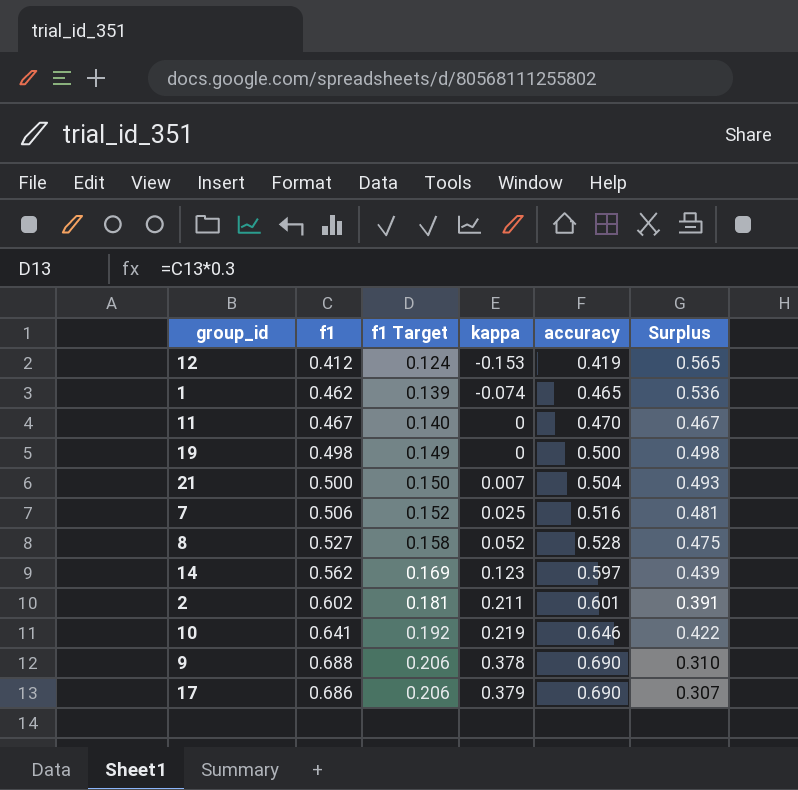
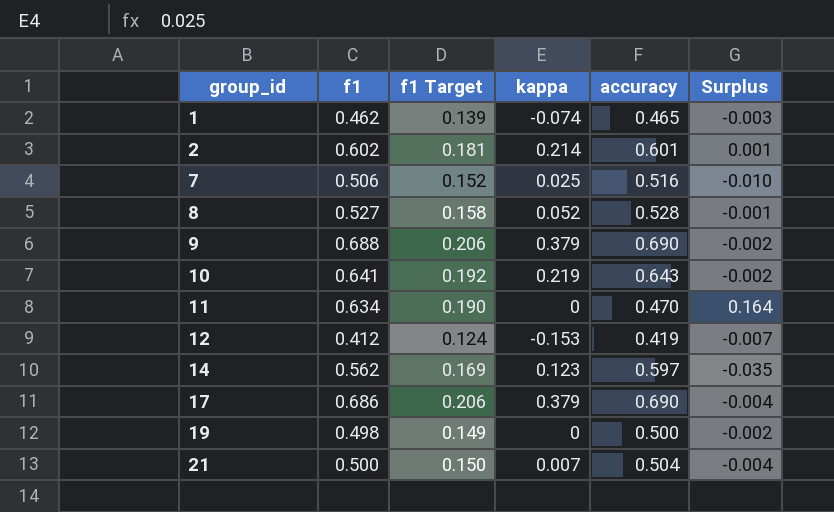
row order: f1 Target ascending -> group_id ascending
column Surplus | formula: [f1] - [kappa] -> [f1] - [accuracy]
2 | kappa: 0.211 -> 0.214
9 | kappa: 0.378 -> 0.379
10 | accuracy: 0.646 -> 0.643
11 | f1: 0.467 -> 0.634
11 | f1 Target: 0.140 -> 0.190

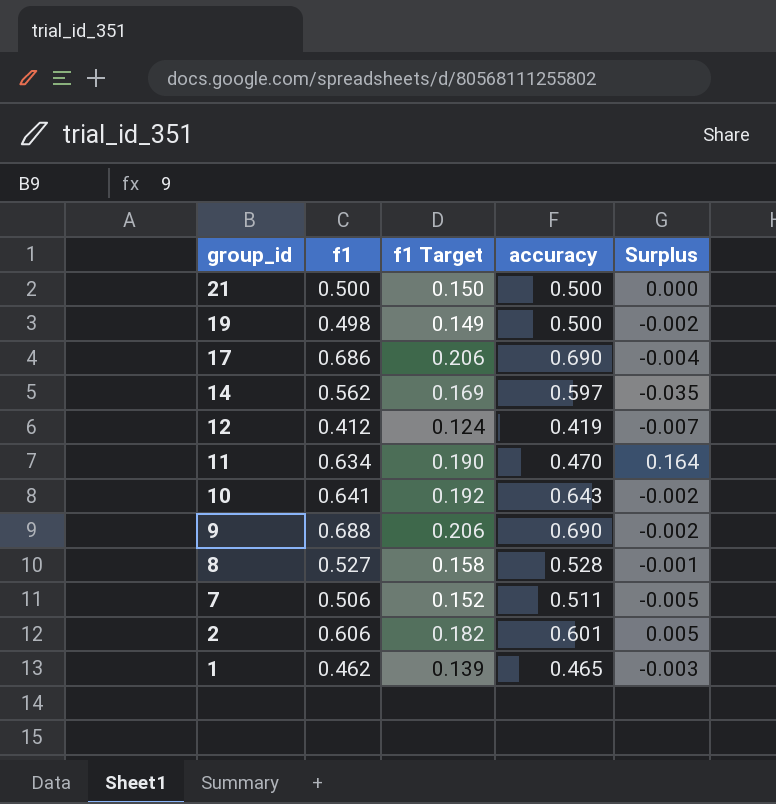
row order: group_id ascending -> group_id descending
column kappa | position: 4 -> none
21 | accuracy: 0.504 -> 0.500
21 | Surplus: -0.004 -> 0.000
7 | accuracy: 0.516 -> 0.511
7 | Surplus: -0.010 -> -0.005
2 | f1: 0.602 -> 0.606
2 | f1 Target: 0.181 -> 0.182
2 | Surplus: 0.001 -> 0.005

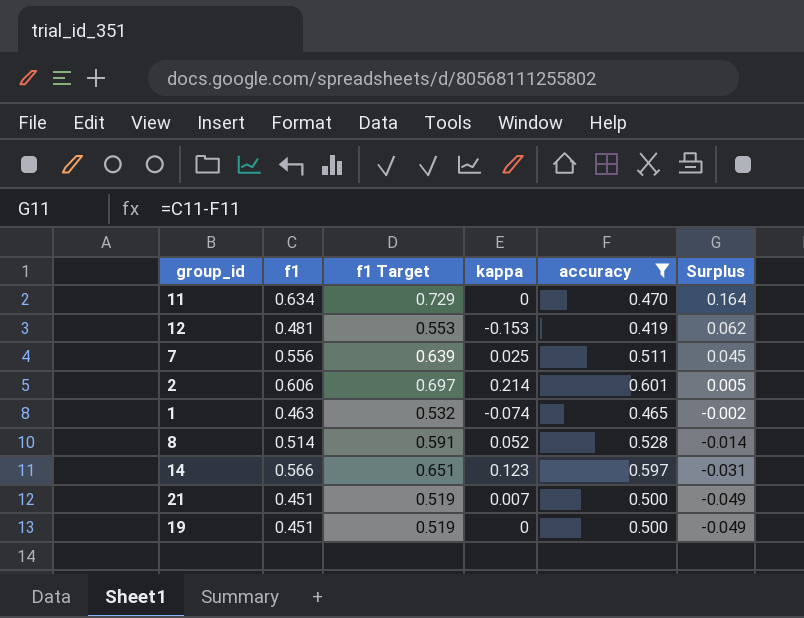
filter: none -> accuracy <= 0.601
row order: group_id descending -> Surplus descending
column f1 Target | formula: [f1] * 0.3 -> [f1] * 1.15
column kappa | position: none -> 4
12 | f1: 0.412 -> 0.481
12 | Surplus: -0.007 -> 0.062
7 | f1: 0.506 -> 0.556
7 | Surplus: -0.005 -> 0.045
1 | f1: 0.462 -> 0.463
1 | Surplus: -0.003 -> -0.002
8 | f1: 0.527 -> 0.514
8 | Surplus: -0.001 -> -0.014
14 | f1: 0.562 -> 0.566
14 | Surplus: -0.035 -> -0.031
21 | f1: 0.500 -> 0.451
21 | Surplus: 0.000 -> -0.049
19 | f1: 0.498 -> 0.451
19 | Surplus: -0.002 -> -0.049

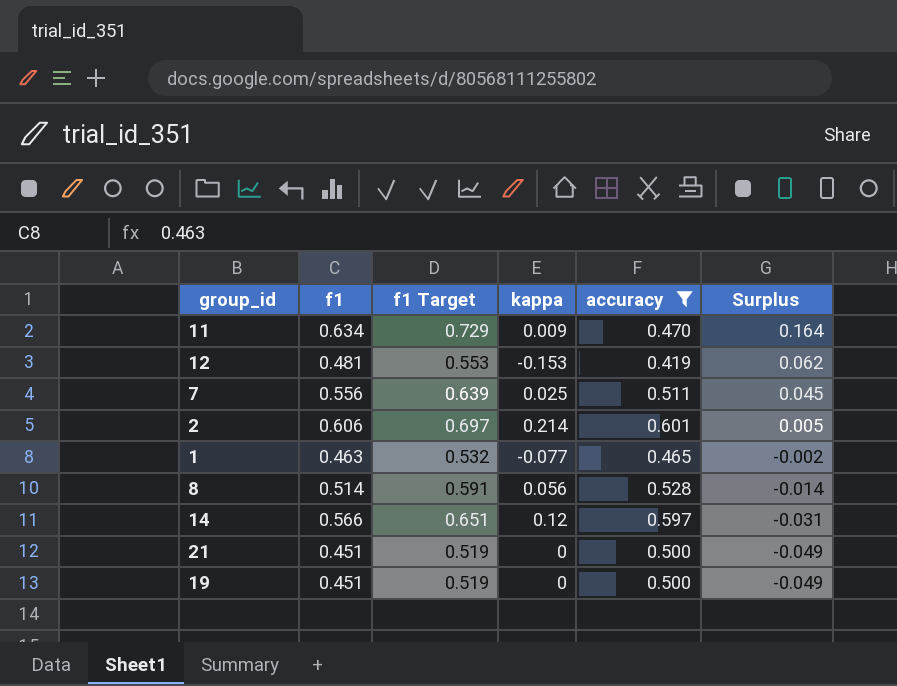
11 | kappa: 0 -> 0.009
1 | kappa: -0.074 -> -0.077
8 | kappa: 0.052 -> 0.056
14 | kappa: 0.123 -> 0.12
21 | kappa: 0.007 -> 0

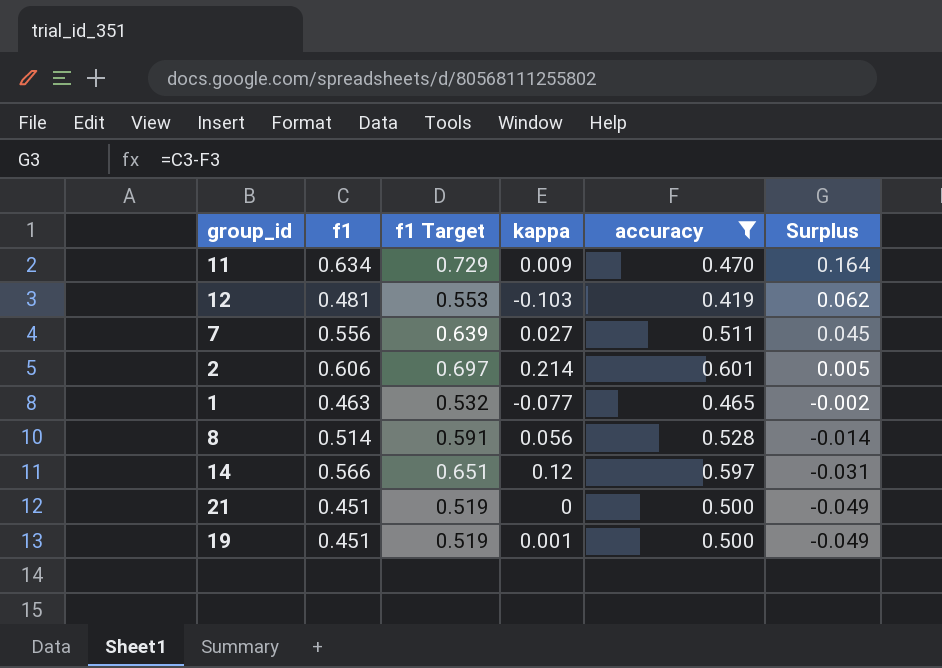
12 | kappa: -0.153 -> -0.103
7 | kappa: 0.025 -> 0.027
19 | kappa: 0 -> 0.001

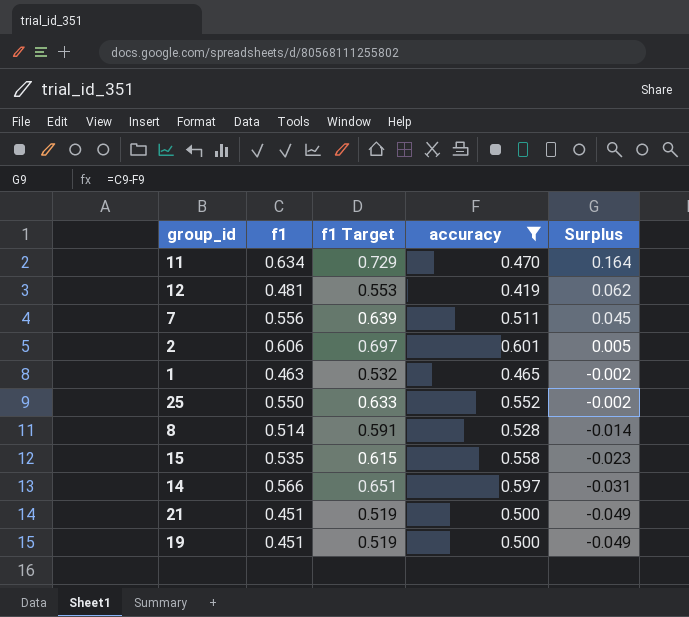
column kappa | position: 4 -> none
row 25: none -> 0.550 | 0.633 | 0.552 | -0.002
row 15: none -> 0.535 | 0.615 | 0.558 | -0.023

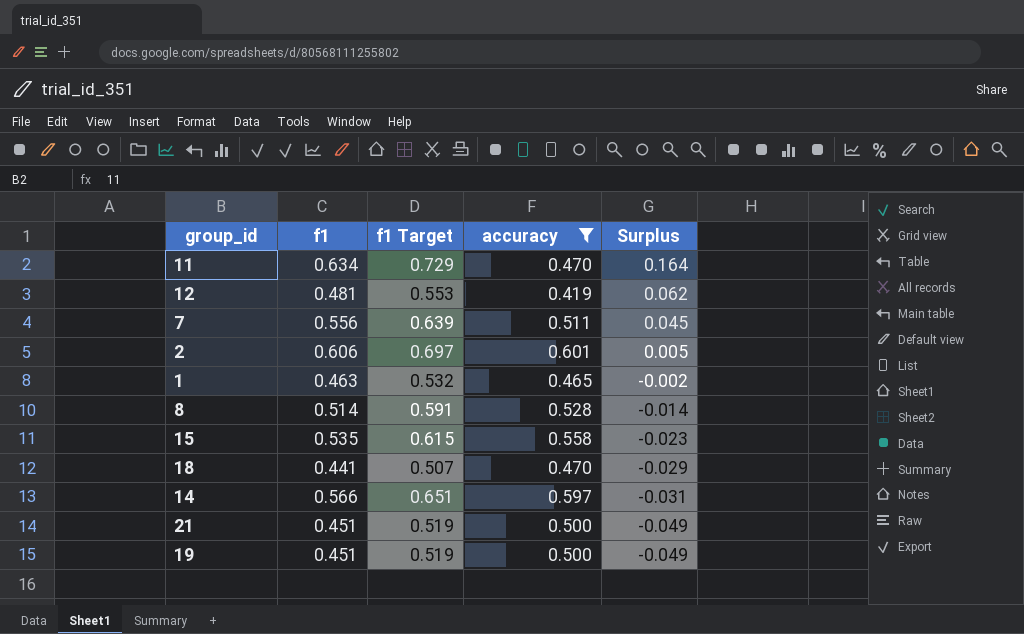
row 25: 0.550 | 0.633 | 0.552 | -0.002 -> none
row 18: none -> 0.441 | 0.507 | 0.470 | -0.029

